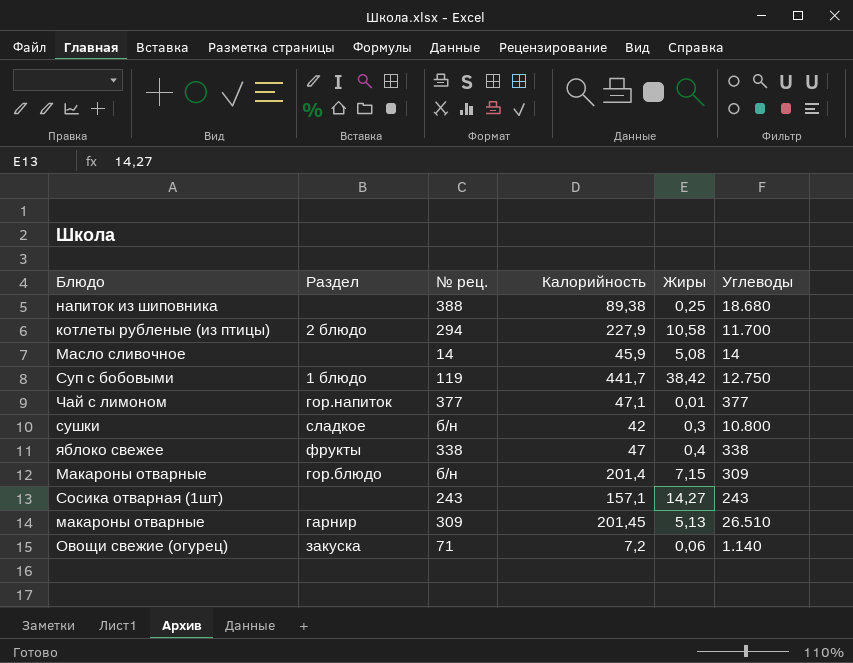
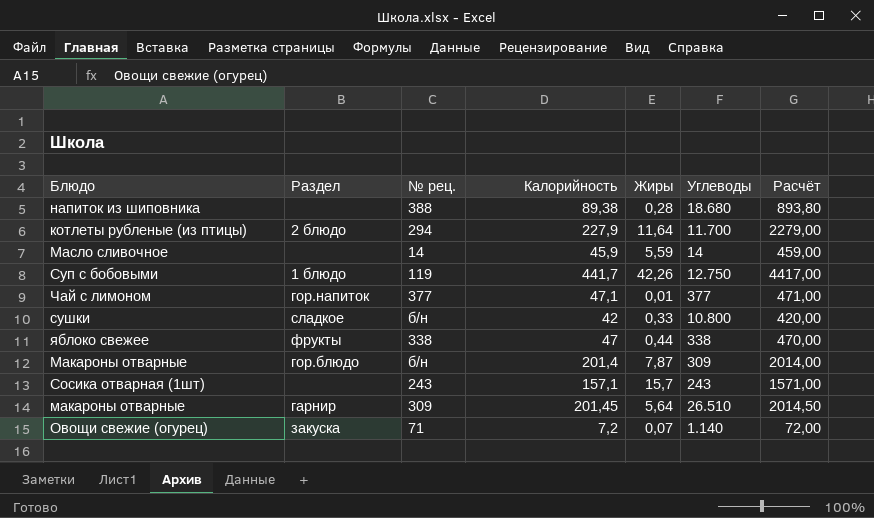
column Расчёт | formula: none -> [Калорийность] * 10
напиток из шиповника | Жиры: 0,25 -> 0,28
котлеты рубленые (из птицы) | Жиры: 10,58 -> 11,64
Масло сливочное | Жиры: 5,08 -> 5,59
Суп с бобовыми | Жиры: 38,42 -> 42,26
сушки | Жиры: 0,3 -> 0,33
яблоко свежее | Жиры: 0,4 -> 0,44
Макароны отварные | Жиры: 7,15 -> 7,87
Сосика отварная (1шт) | Жиры: 14,27 -> 15,7
макароны отварные | Жиры: 5,13 -> 5,64
Овощи свежие (огурец) | Жиры: 0,06 -> 0,07

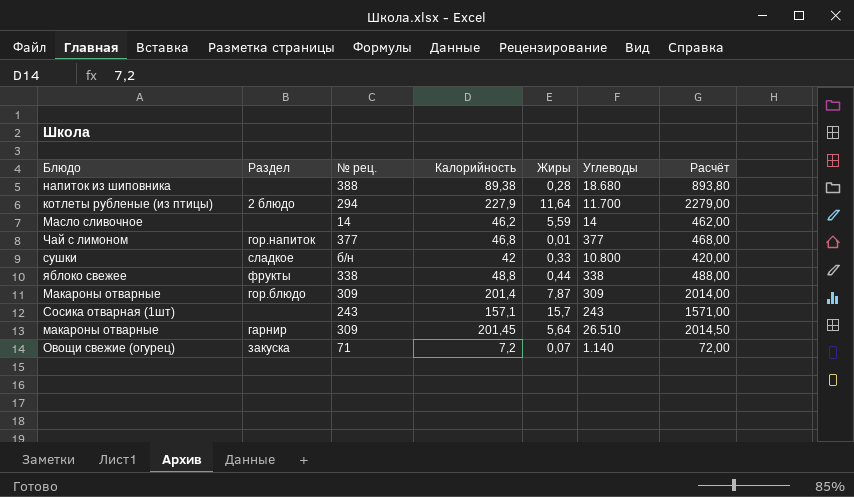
row Суп с бобовыми: 1 блюдо | 119 | 441,7 | 42,26 | 12.750 | 4417,00 -> none
Масло сливочное | Калорийность: 45,9 -> 46,2
Масло сливочное | Расчёт: 459,00 -> 462,00
Чай с лимоном | Калорийность: 47,1 -> 46,8
Чай с лимоном | Расчёт: 471,00 -> 468,00
яблоко свежее | Калорийность: 47 -> 48,8
яблоко свежее | Расчёт: 470,00 -> 488,00
Макароны отварные | № рец.: б/н -> 309

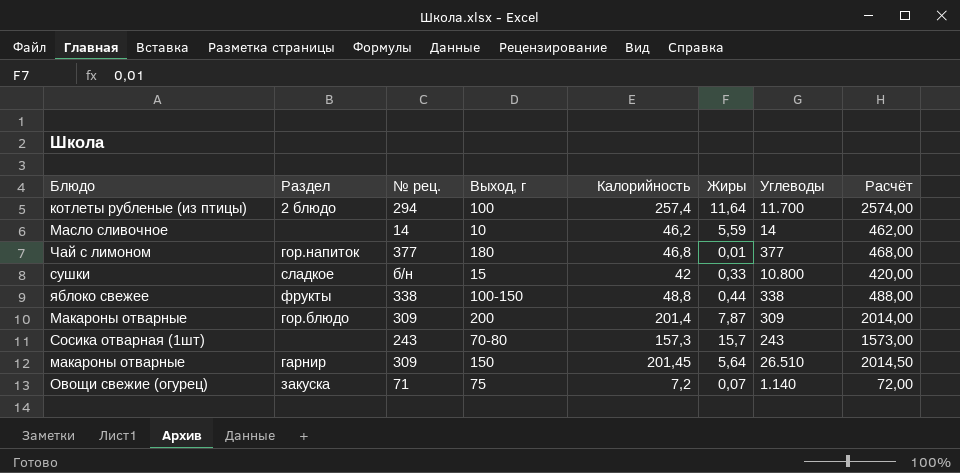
column Выход, г | position: none -> 4
row напиток из шиповника: none | 388 | 89,38 | 0,28 | 18.680 | 893,80 -> none
котлеты рубленые (из птицы) | Калорийность: 227,9 -> 257,4
котлеты рубленые (из птицы) | Расчёт: 2279,00 -> 2574,00
Сосика отварная (1шт) | Калорийность: 157,1 -> 157,3
Сосика отварная (1шт) | Расчёт: 1571,00 -> 1573,00

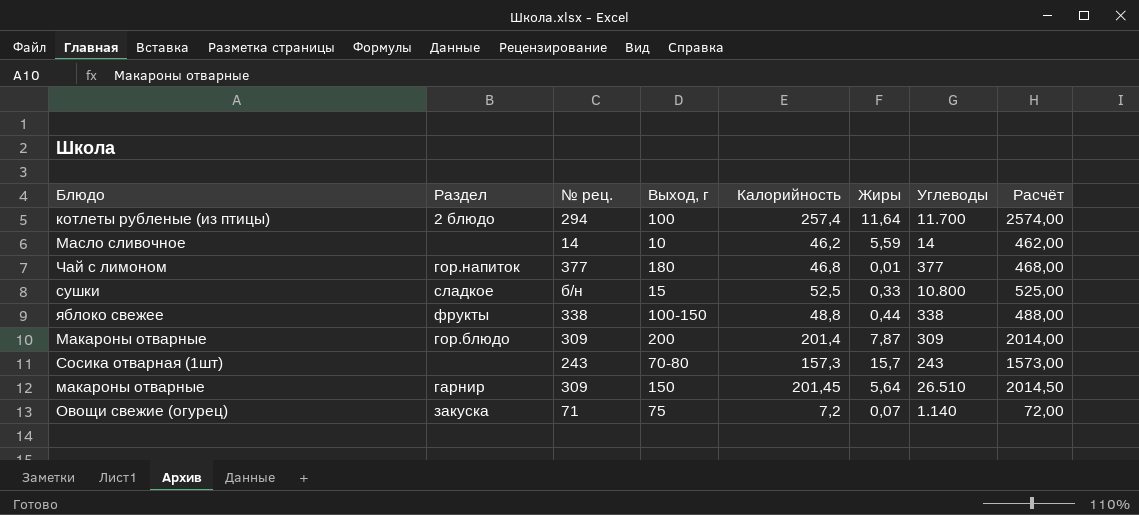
сушки | Калорийность: 42 -> 52,5
сушки | Расчёт: 420,00 -> 525,00

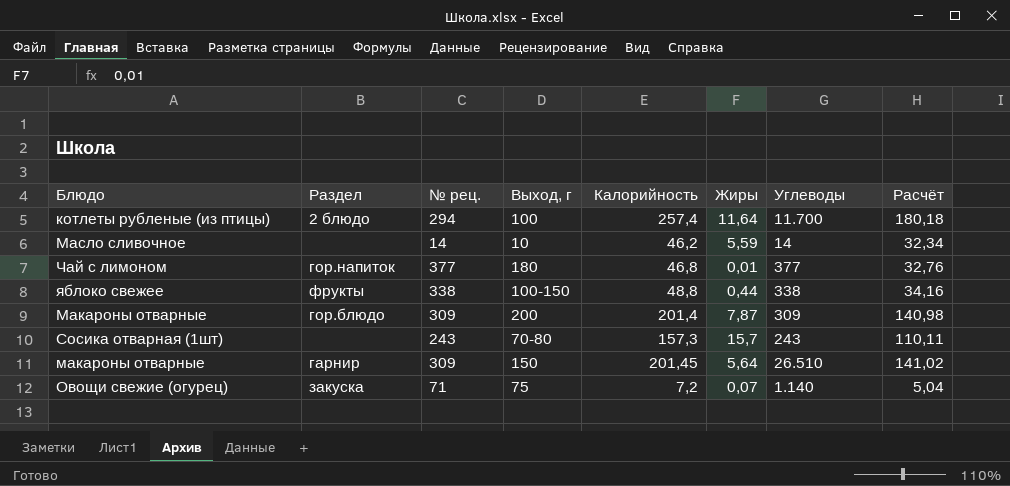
column Расчёт | formula: [Калорийность] * 10 -> [Калорийность] * 0,7
row сушки: сладкое | б/н | 15 | 52,5 | 0,33 | 10.800 | 525,00 -> none

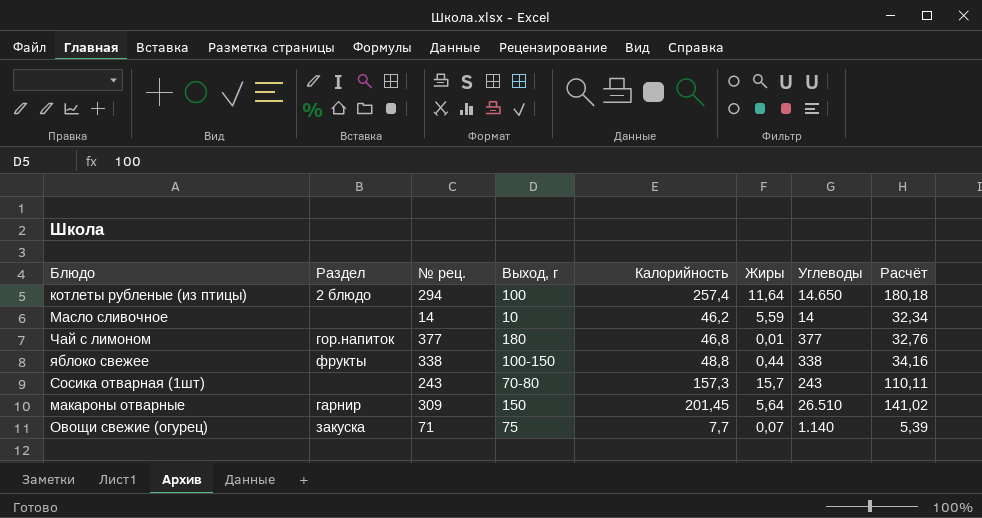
row Макароны отварные: гор.блюдо | 309 | 200 | 201,4 | 7,87 | 309 | 140,98 -> none
котлеты рубленые (из птицы) | Углеводы: 11.700 -> 14.650
Овощи свежие (огурец) | Калорийность: 7,2 -> 7,7
Овощи свежие (огурец) | Расчёт: 5,04 -> 5,39

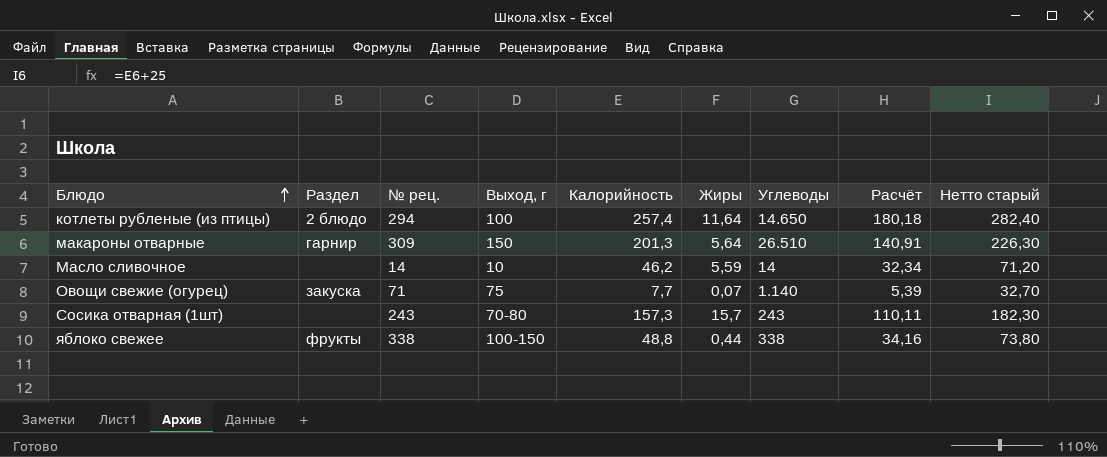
row order: none -> Блюдо ascending
column Нетто старый | formula: none -> [Калорийность] + 25
row Чай с лимоном: гор.напиток | 377 | 180 | 46,8 | 0,01 | 377 | 32,76 -> none
макароны отварные | Калорийность: 201,45 -> 201,3
макароны отварные | Расчёт: 141,02 -> 140,91

